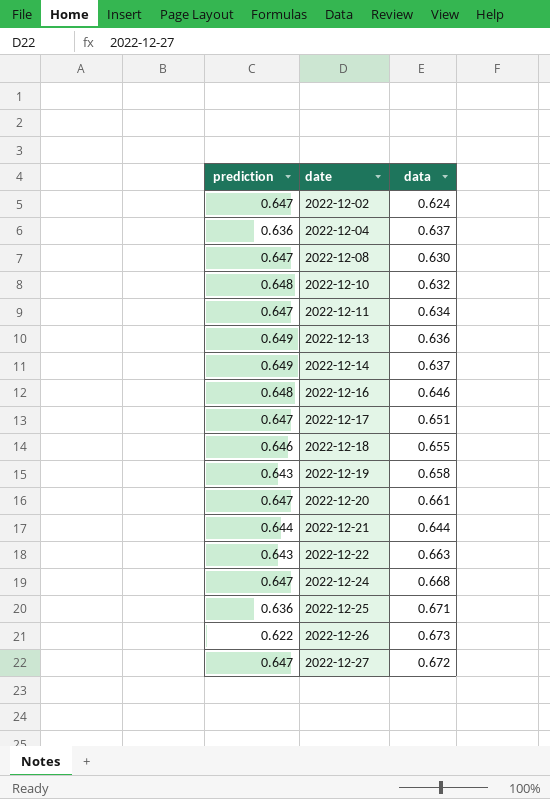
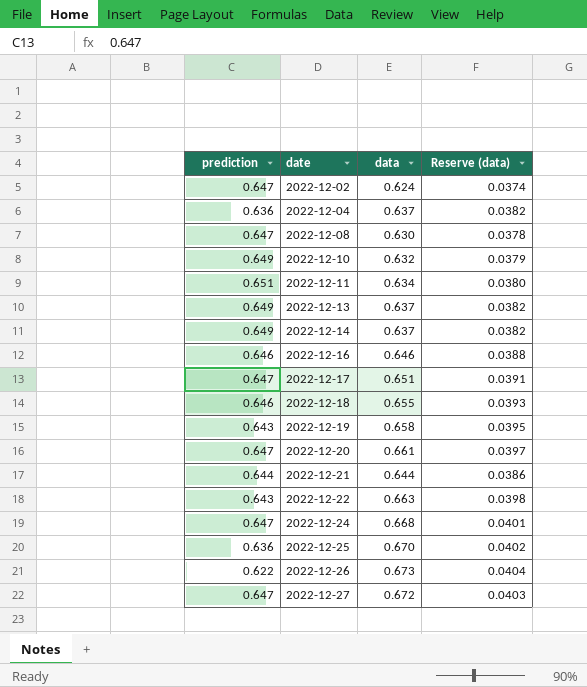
column Reserve (data) | formula: none -> [data] * 0.06
2022-12-10 | prediction: 0.648 -> 0.649
2022-12-11 | prediction: 0.647 -> 0.651
2022-12-13 | data: 0.636 -> 0.637
2022-12-16 | prediction: 0.648 -> 0.646
2022-12-25 | data: 0.671 -> 0.670

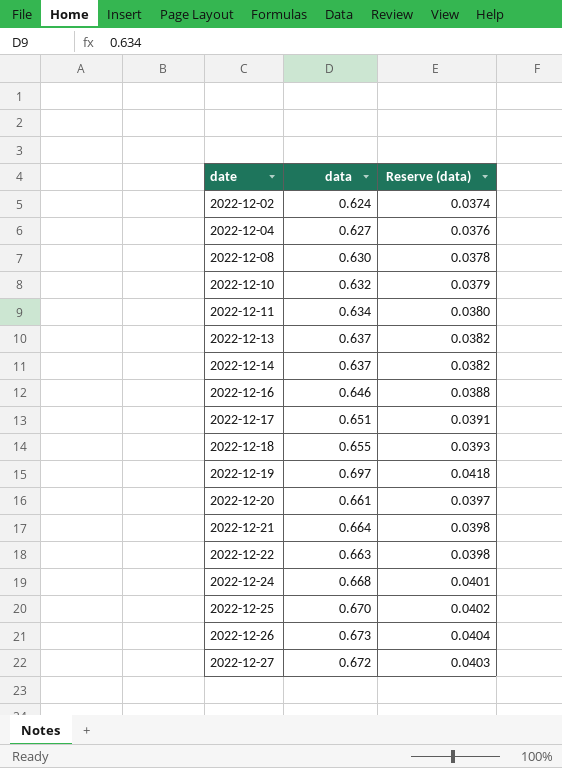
column prediction | position: 1 -> none
2022-12-04 | data: 0.637 -> 0.627
2022-12-04 | Reserve (data): 0.0382 -> 0.0376
2022-12-19 | data: 0.658 -> 0.697
2022-12-19 | Reserve (data): 0.0395 -> 0.0418
2022-12-21 | data: 0.644 -> 0.664
2022-12-21 | Reserve (data): 0.0386 -> 0.0398

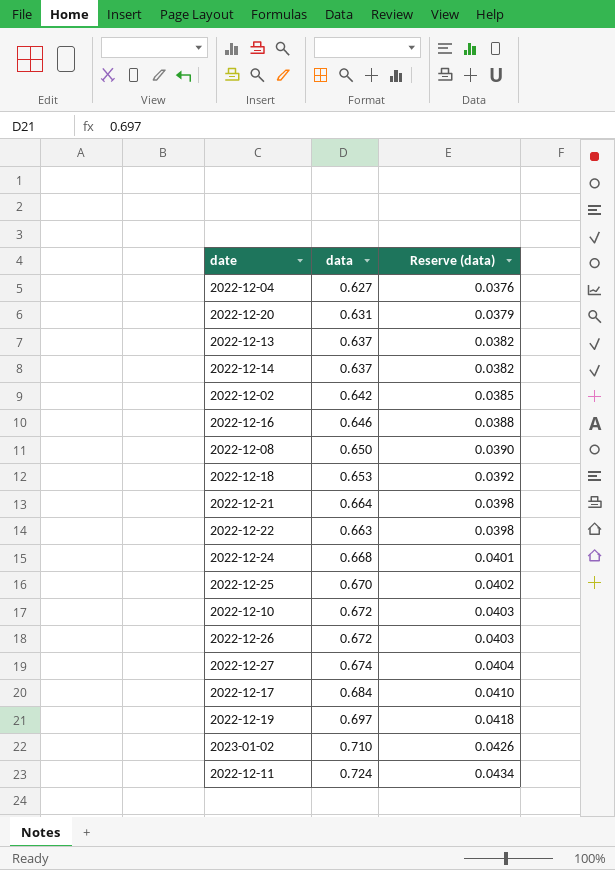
row order: date ascending -> Reserve (data) ascending
2022-12-20 | data: 0.661 -> 0.631
2022-12-20 | Reserve (data): 0.0397 -> 0.0379
2022-12-02 | data: 0.624 -> 0.642
2022-12-02 | Reserve (data): 0.0374 -> 0.0385
2022-12-08 | data: 0.630 -> 0.650
2022-12-08 | Reserve (data): 0.0378 -> 0.0390
2022-12-18 | data: 0.655 -> 0.653
2022-12-18 | Reserve (data): 0.0393 -> 0.0392
2022-12-10 | data: 0.632 -> 0.672
2022-12-10 | Reserve (data): 0.0379 -> 0.0403
2022-12-26 | data: 0.673 -> 0.672
2022-12-26 | Reserve (data): 0.0404 -> 0.0403
2022-12-27 | data: 0.672 -> 0.674
2022-12-27 | Reserve (data): 0.0403 -> 0.0404
2022-12-17 | data: 0.651 -> 0.684
2022-12-17 | Reserve (data): 0.0391 -> 0.0410
row 2023-01-02: none -> 0.710 | 0.0426
2022-12-11 | data: 0.634 -> 0.724
2022-12-11 | Reserve (data): 0.0380 -> 0.0434

